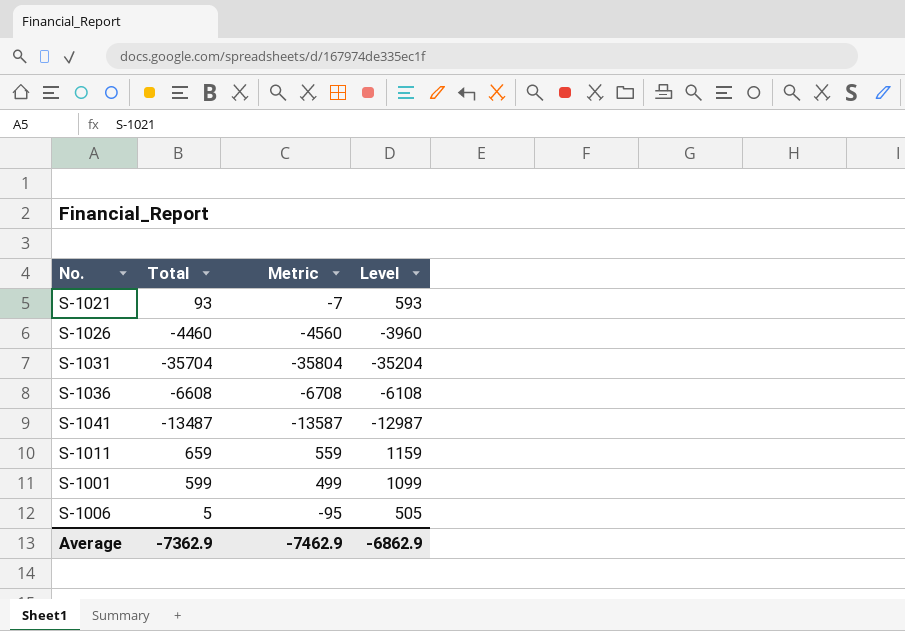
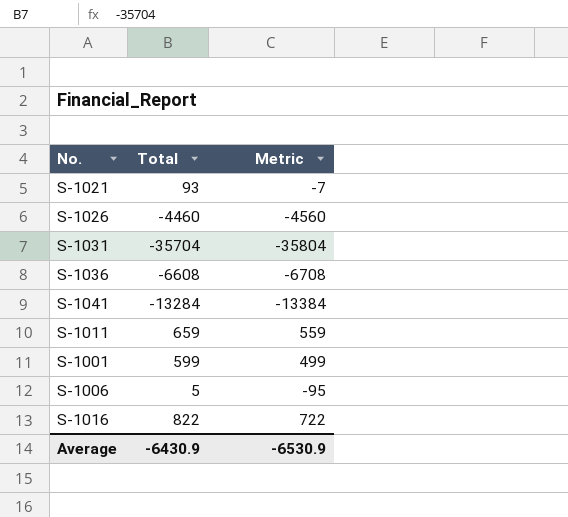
column Level | formula: [Total] + 500 -> none
S-1041 | Total: -13487 -> -13284
S-1041 | Metric: -13587 -> -13384
row S-1016: none -> 822 | 722
Average | Total: -7362.9 -> -6430.9
Average | Metric: -7462.9 -> -6530.9

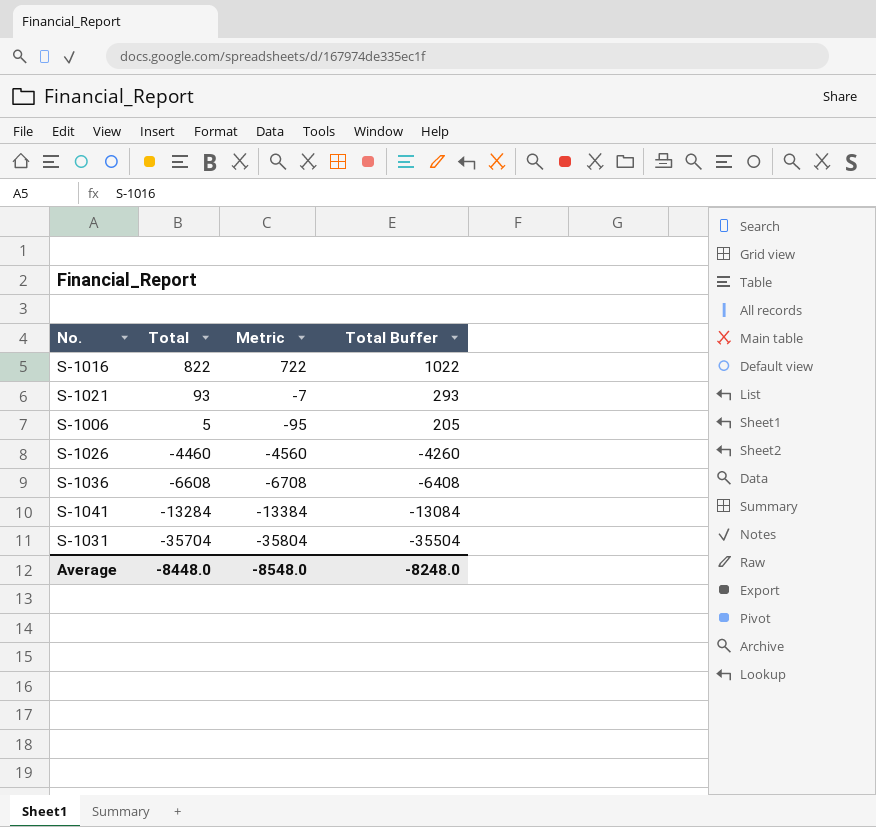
row order: none -> Total descending
column Total Buffer | formula: none -> [Total] + 200
row S-1011: 659 | 559 -> none
row S-1001: 599 | 499 -> none
Average | Total: -6430.9 -> -8448.0
Average | Metric: -6530.9 -> -8548.0

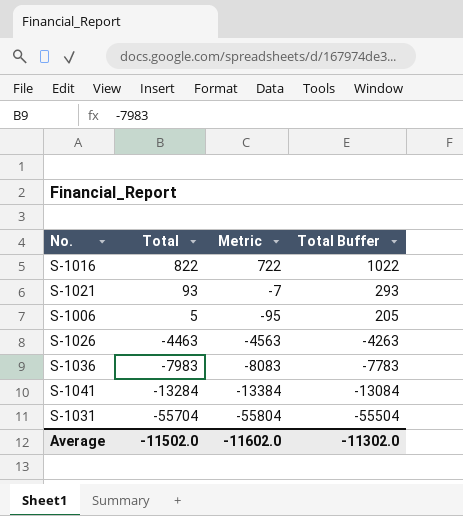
S-1026 | Total: -4460 -> -4463
S-1026 | Metric: -4560 -> -4563
S-1026 | Total Buffer: -4260 -> -4263
S-1036 | Total: -6608 -> -7983
S-1036 | Metric: -6708 -> -8083
S-1036 | Total Buffer: -6408 -> -7783
S-1031 | Total: -35704 -> -55704
S-1031 | Metric: -35804 -> -55804
S-1031 | Total Buffer: -35504 -> -55504
Average | Total: -8448.0 -> -11502.0
Average | Metric: -8548.0 -> -11602.0
Average | Total Buffer: -8248.0 -> -11302.0

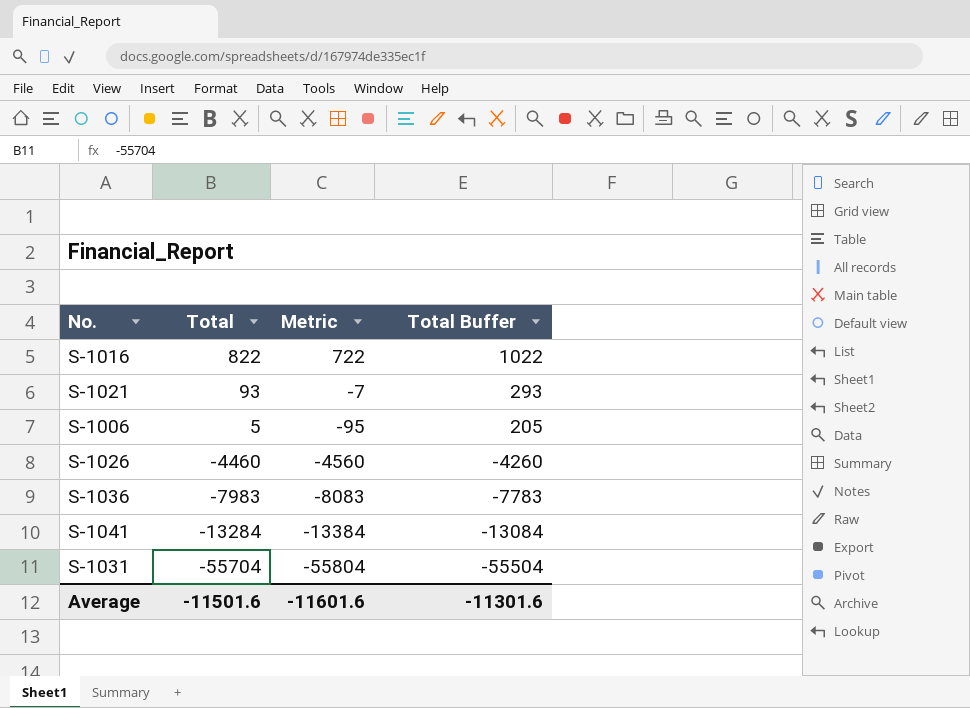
S-1026 | Total: -4463 -> -4460
S-1026 | Metric: -4563 -> -4560
S-1026 | Total Buffer: -4263 -> -4260
Average | Total: -11502.0 -> -11501.6
Average | Metric: -11602.0 -> -11601.6
Average | Total Buffer: -11302.0 -> -11301.6

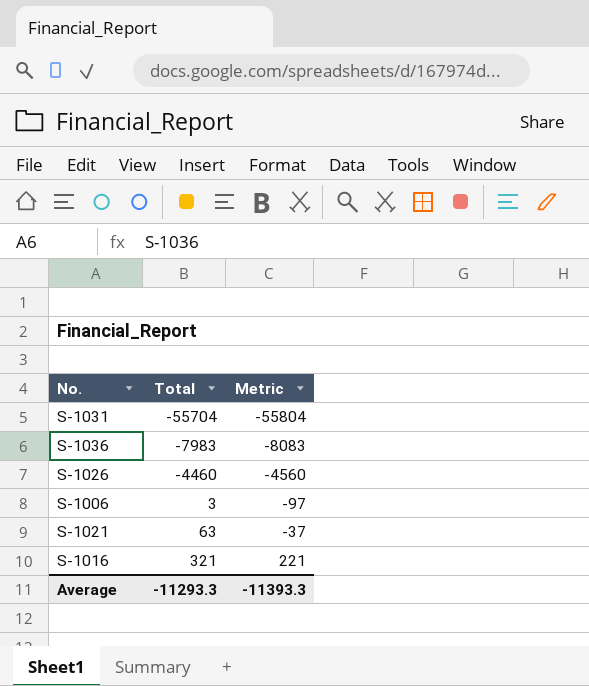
row order: Total descending -> Total ascending
column Total Buffer | formula: [Total] + 200 -> none
row S-1041: -13284 | -13384 | -13084 -> none
S-1006 | Total: 5 -> 3
S-1006 | Metric: -95 -> -97
S-1021 | Total: 93 -> 63
S-1021 | Metric: -7 -> -37
S-1016 | Total: 822 -> 321
S-1016 | Metric: 722 -> 221
Average | Total: -11501.6 -> -11293.3
Average | Metric: -11601.6 -> -11393.3

